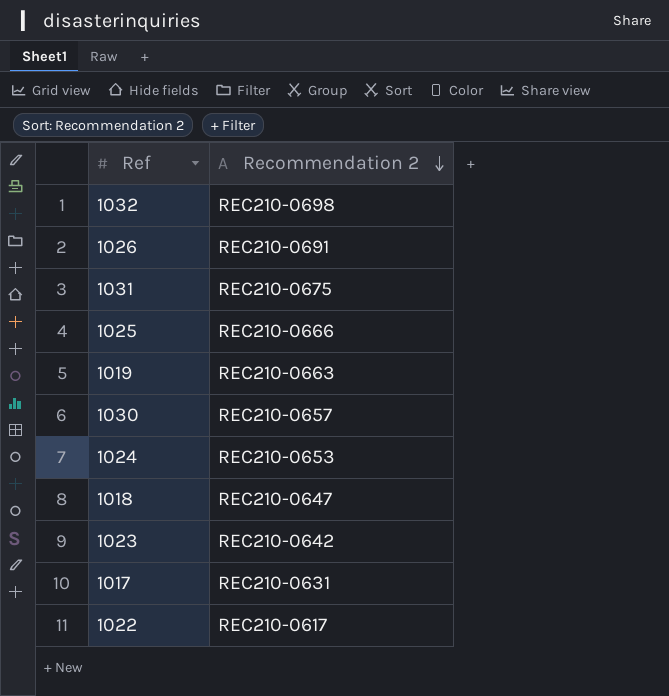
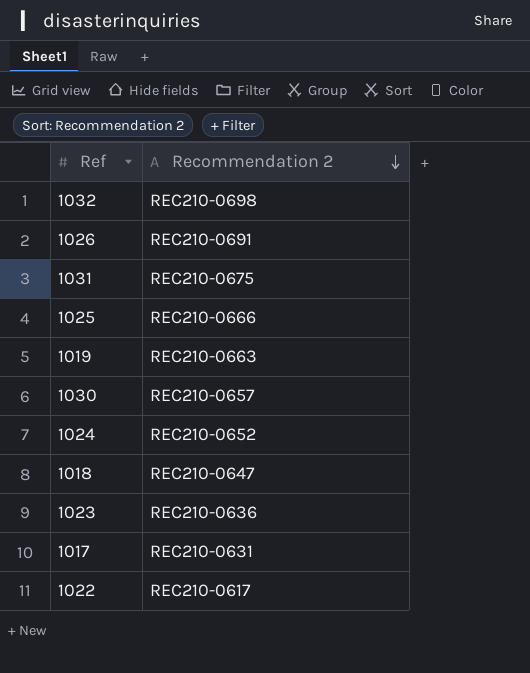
1024 | Recommendation 2: REC210-0653 -> REC210-0652
1023 | Recommendation 2: REC210-0642 -> REC210-0636

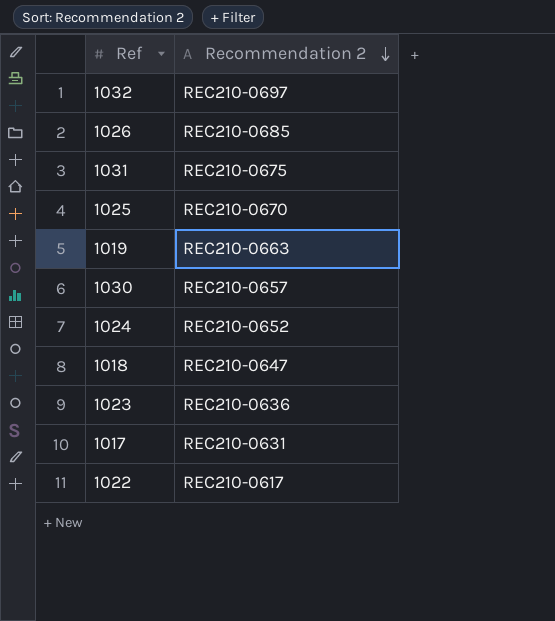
1032 | Recommendation 2: REC210-0698 -> REC210-0697
1026 | Recommendation 2: REC210-0691 -> REC210-0685
1025 | Recommendation 2: REC210-0666 -> REC210-0670

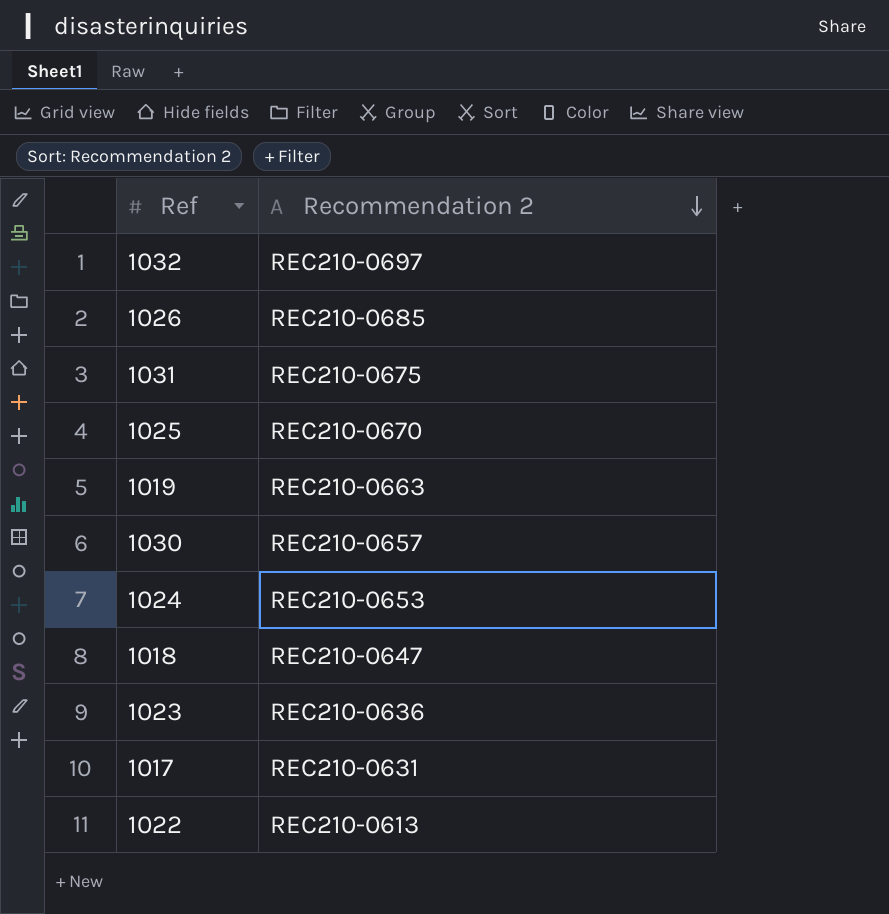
1024 | Recommendation 2: REC210-0652 -> REC210-0653
1022 | Recommendation 2: REC210-0617 -> REC210-0613

